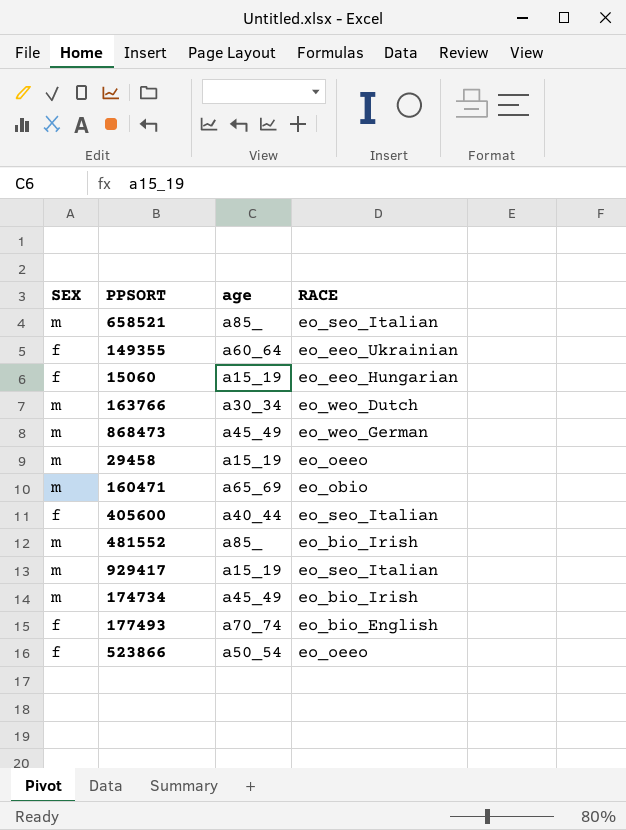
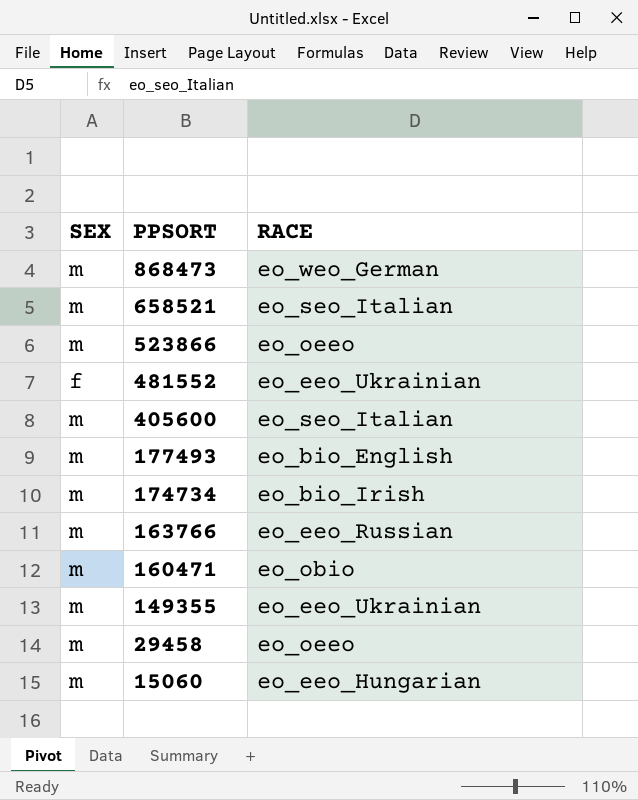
row order: none -> PPSORT descending
column age | position: 3 -> none
row 929417: m | a15_19 | eo_seo_Italian -> none
523866 | SEX: f -> m
481552 | SEX: m -> f
481552 | RACE: eo_bio_Irish -> eo_eeo_Ukrainian
405600 | SEX: f -> m
177493 | SEX: f -> m
163766 | RACE: eo_weo_Dutch -> eo_eeo_Russian
149355 | SEX: f -> m
15060 | SEX: f -> m

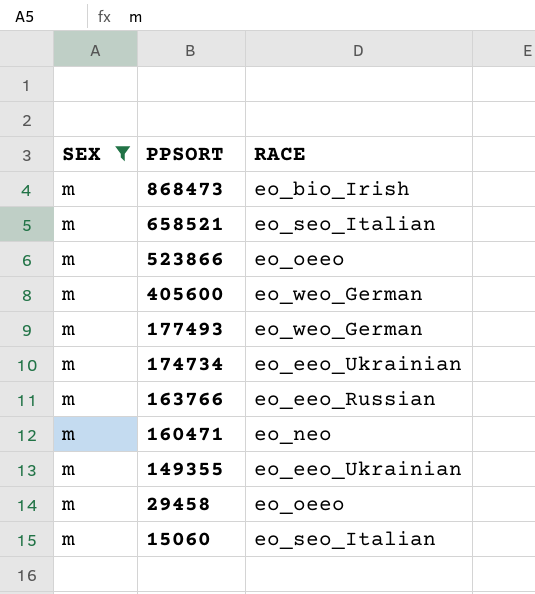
filter: none -> SEX = m
868473 | RACE: eo_weo_German -> eo_bio_Irish
405600 | RACE: eo_seo_Italian -> eo_weo_German
177493 | RACE: eo_bio_English -> eo_weo_German
174734 | RACE: eo_bio_Irish -> eo_eeo_Ukrainian
160471 | RACE: eo_obio -> eo_neo
15060 | RACE: eo_eeo_Hungarian -> eo_seo_Italian

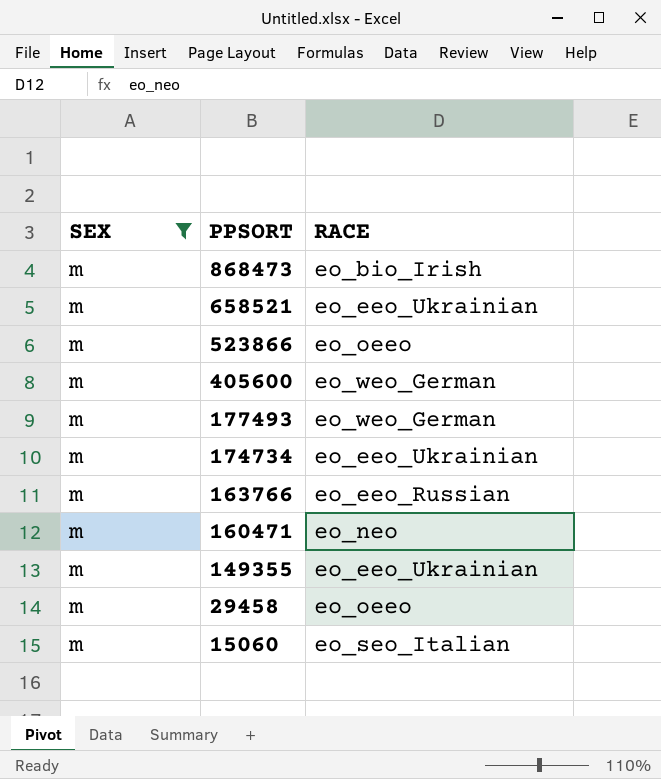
658521 | RACE: eo_seo_Italian -> eo_eeo_Ukrainian

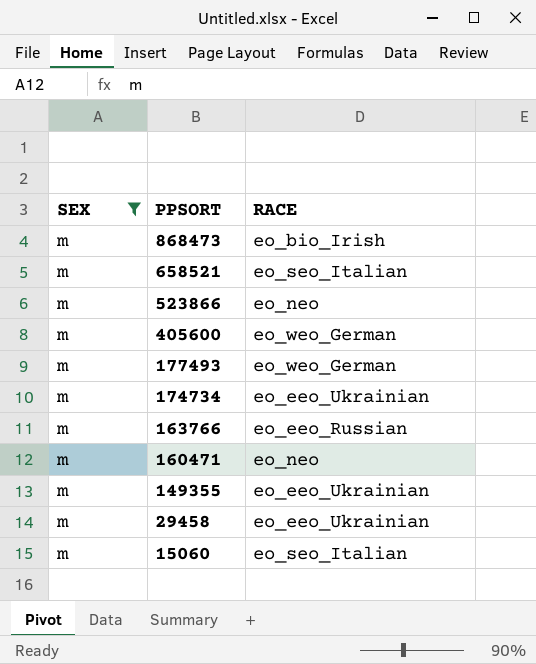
658521 | RACE: eo_eeo_Ukrainian -> eo_seo_Italian
523866 | RACE: eo_oeeo -> eo_neo
29458 | RACE: eo_oeeo -> eo_eeo_Ukrainian

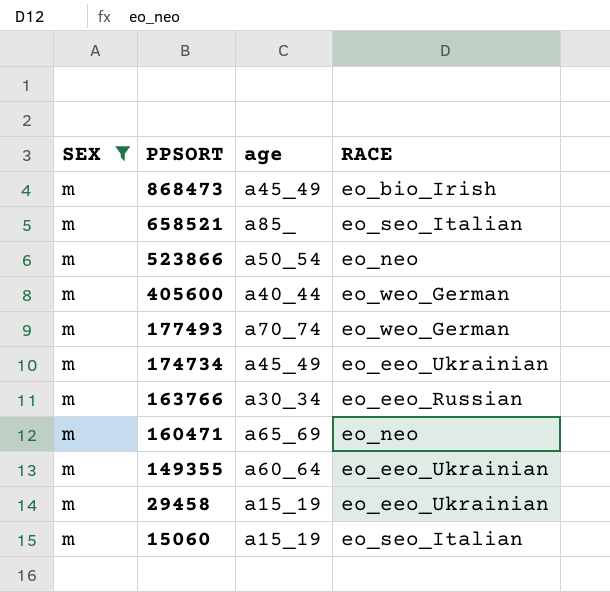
column age | position: none -> 3

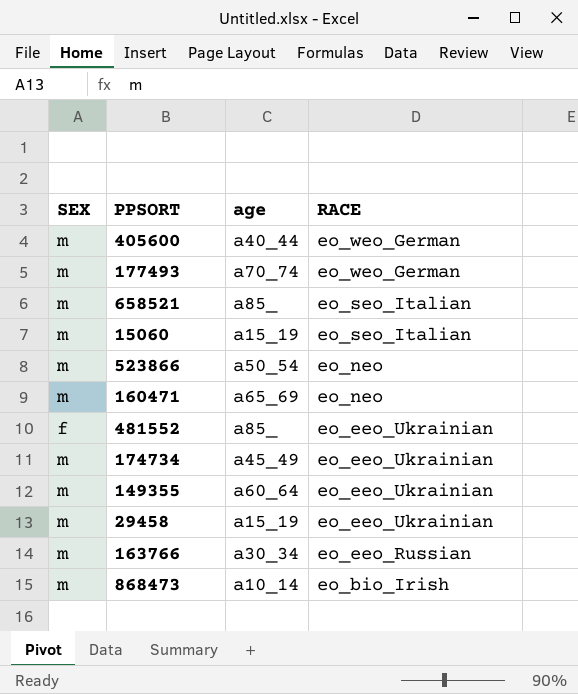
filter: SEX = m -> none
row order: PPSORT descending -> RACE descending
868473 | age: a45_49 -> a10_14

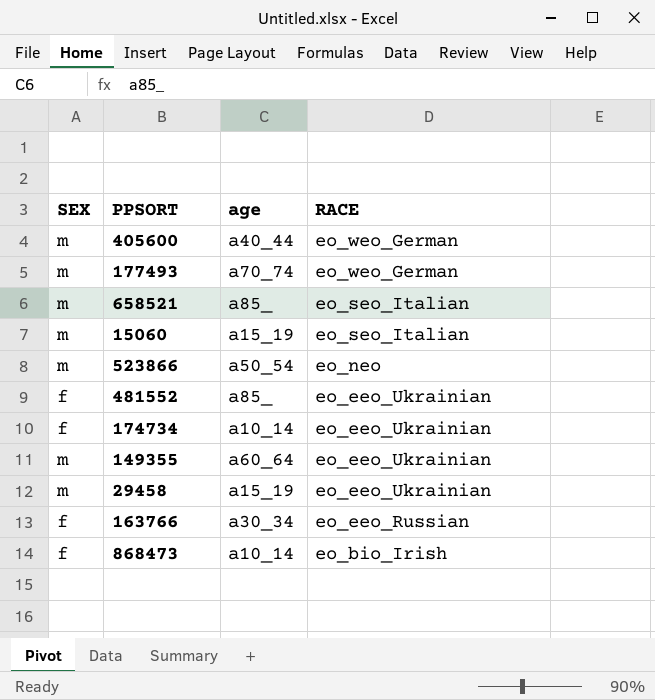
row 160471: m | a65_69 | eo_neo -> none
174734 | SEX: m -> f
174734 | age: a45_49 -> a10_14
163766 | SEX: m -> f
868473 | SEX: m -> f

